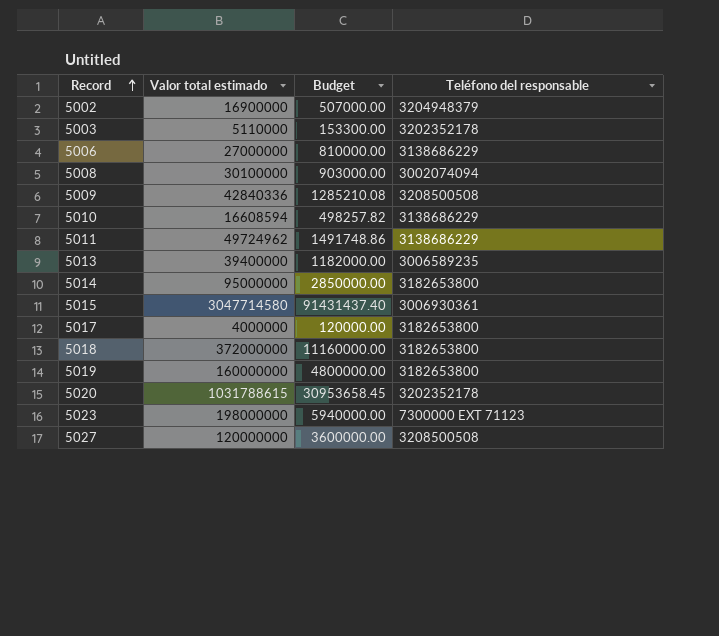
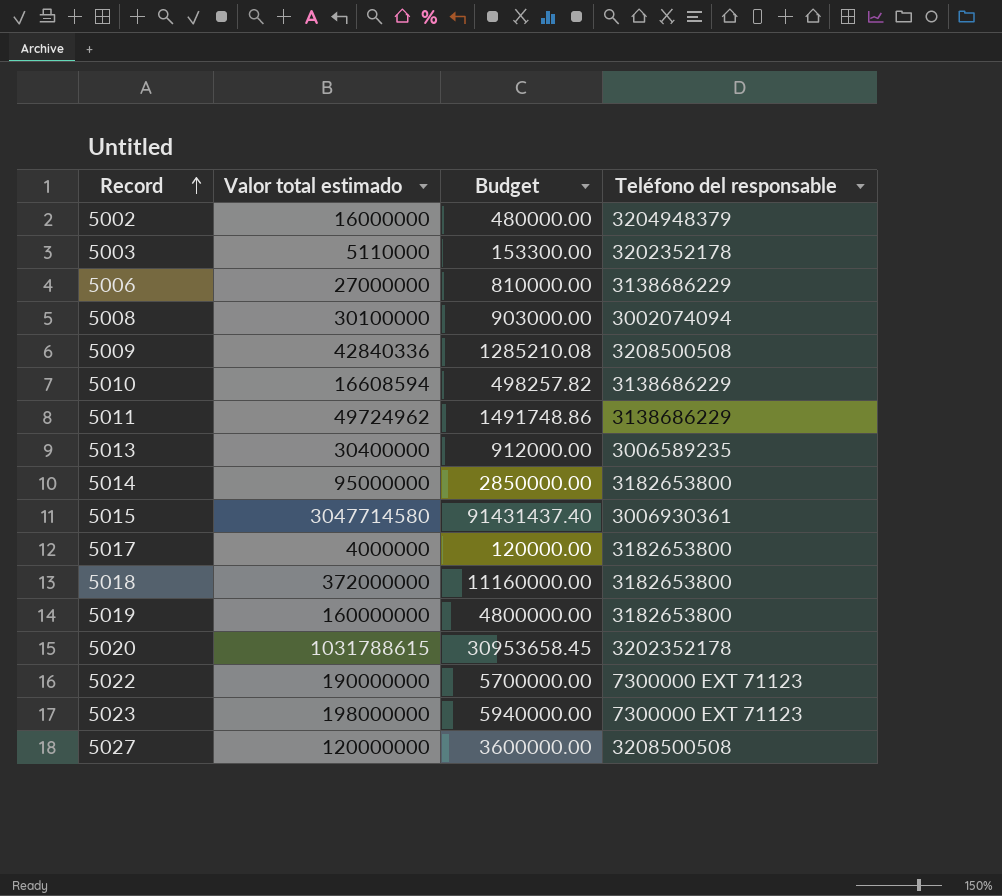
5002 | Valor total estimado: 16900000 -> 16000000
5002 | Budget: 507000.00 -> 480000.00
5013 | Valor total estimado: 39400000 -> 30400000
5013 | Budget: 1182000.00 -> 912000.00
row 5022: none -> 190000000 | 5700000.00 | 7300000 EXT 71123

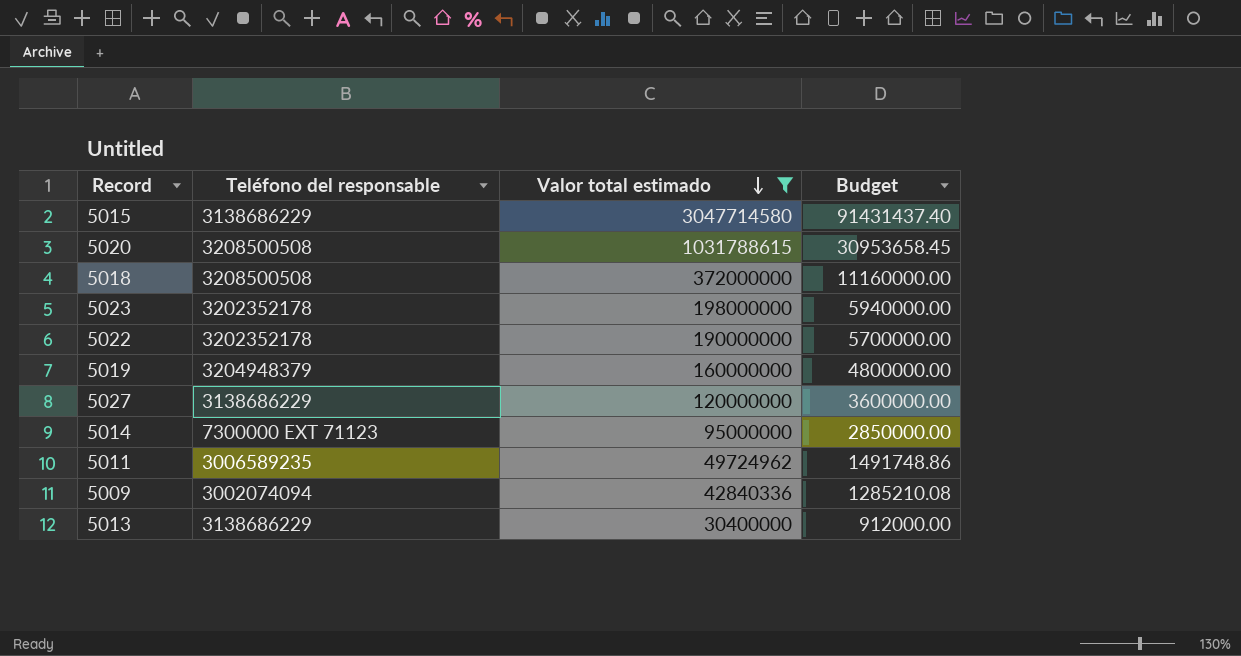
filter: none -> Valor total estimado >= 30400000
row order: Record ascending -> Valor total estimado descending
column Teléfono del responsable | position: 4 -> 2
5015 | Teléfono del responsable: 3006930361 -> 3138686229
5020 | Teléfono del responsable: 3202352178 -> 3208500508
5018 | Teléfono del responsable: 3182653800 -> 3208500508
5023 | Teléfono del responsable: 7300000 EXT 71123 -> 3202352178
5022 | Teléfono del responsable: 7300000 EXT 71123 -> 3202352178
5019 | Teléfono del responsable: 3182653800 -> 3204948379
5027 | Teléfono del responsable: 3208500508 -> 3138686229
5014 | Teléfono del responsable: 3182653800 -> 7300000 EXT 71123
5011 | Teléfono del responsable: 3138686229 -> 3006589235
5009 | Teléfono del responsable: 3208500508 -> 3002074094
5013 | Teléfono del responsable: 3006589235 -> 3138686229

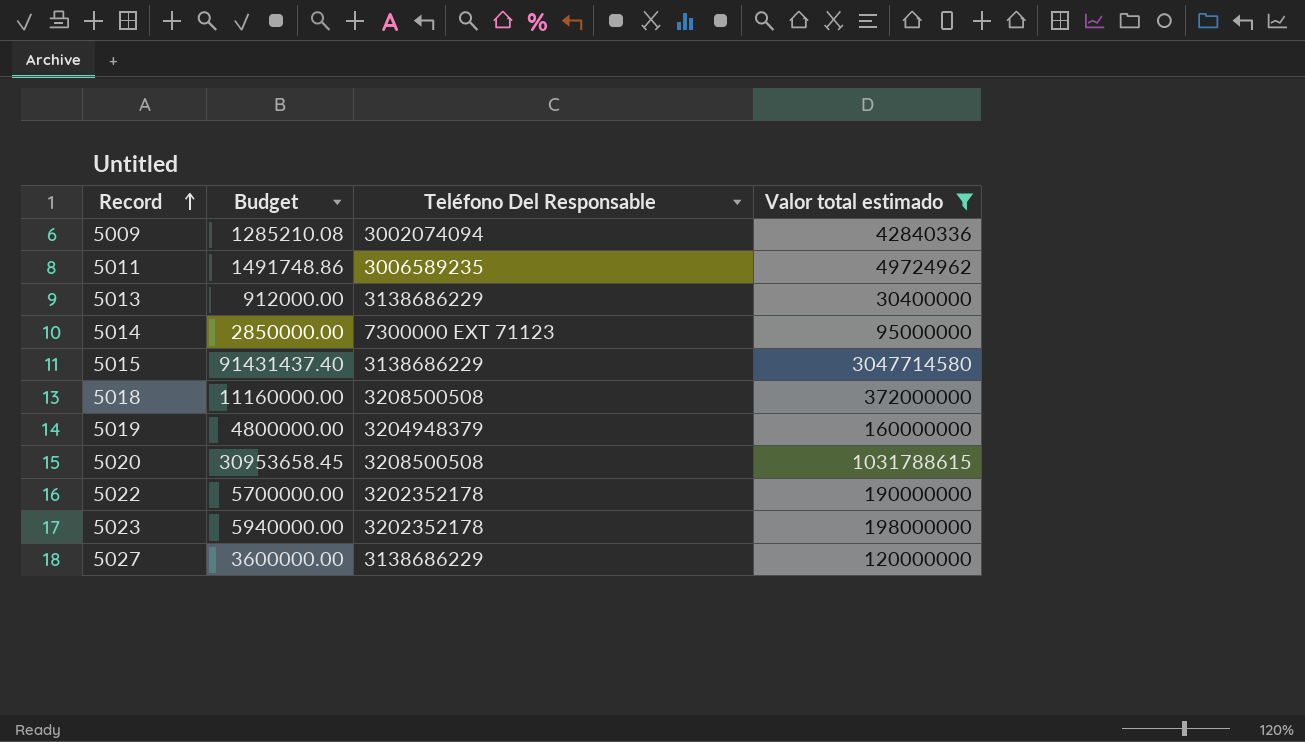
row order: Valor total estimado descending -> Record ascending
column Budget | position: 4 -> 2
column name: Teléfono del responsable -> Teléfono Del Responsable

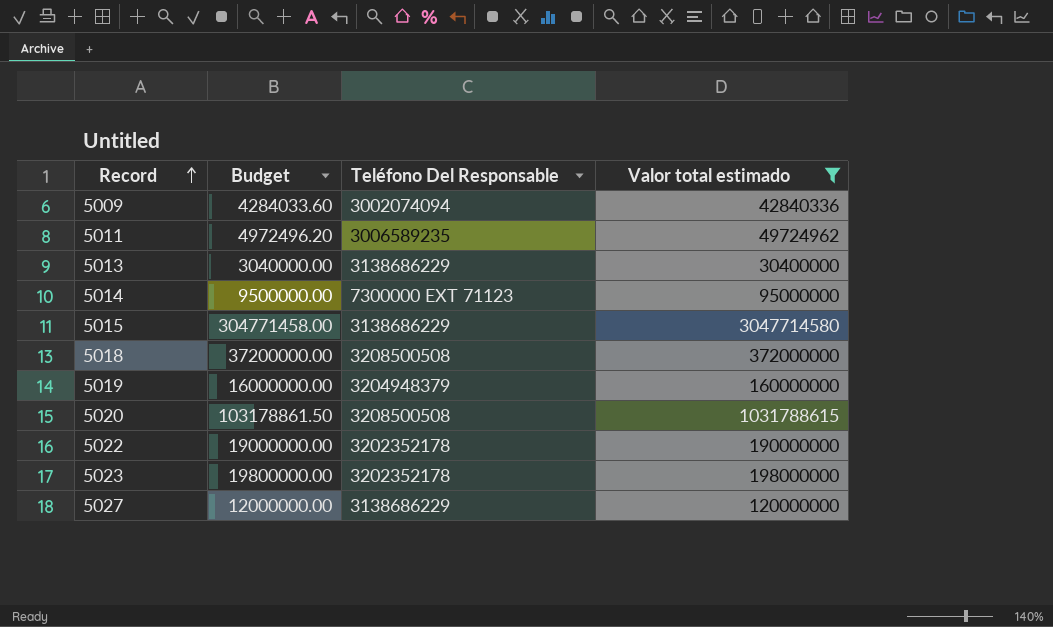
column Budget | formula: [Valor total estimado] * 0.03 -> [Valor total estimado] * 0.1

